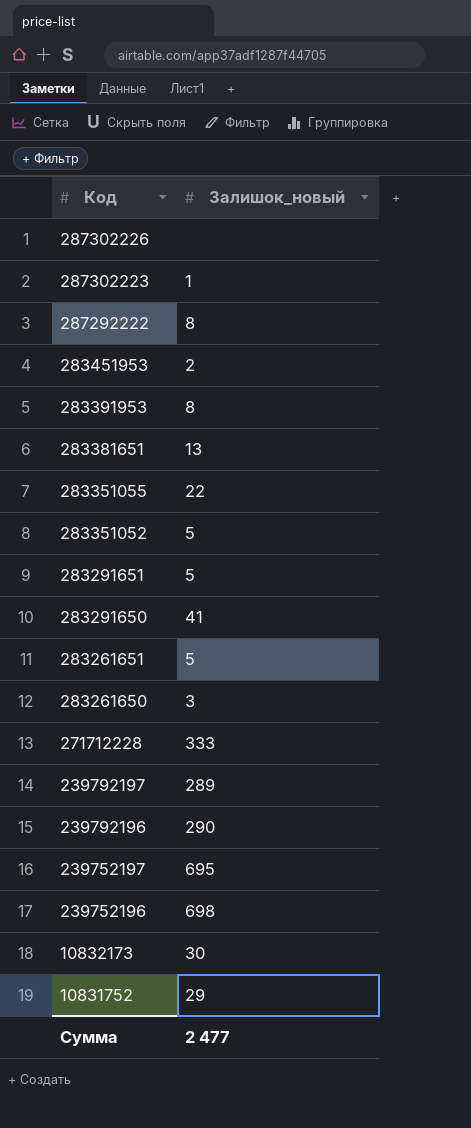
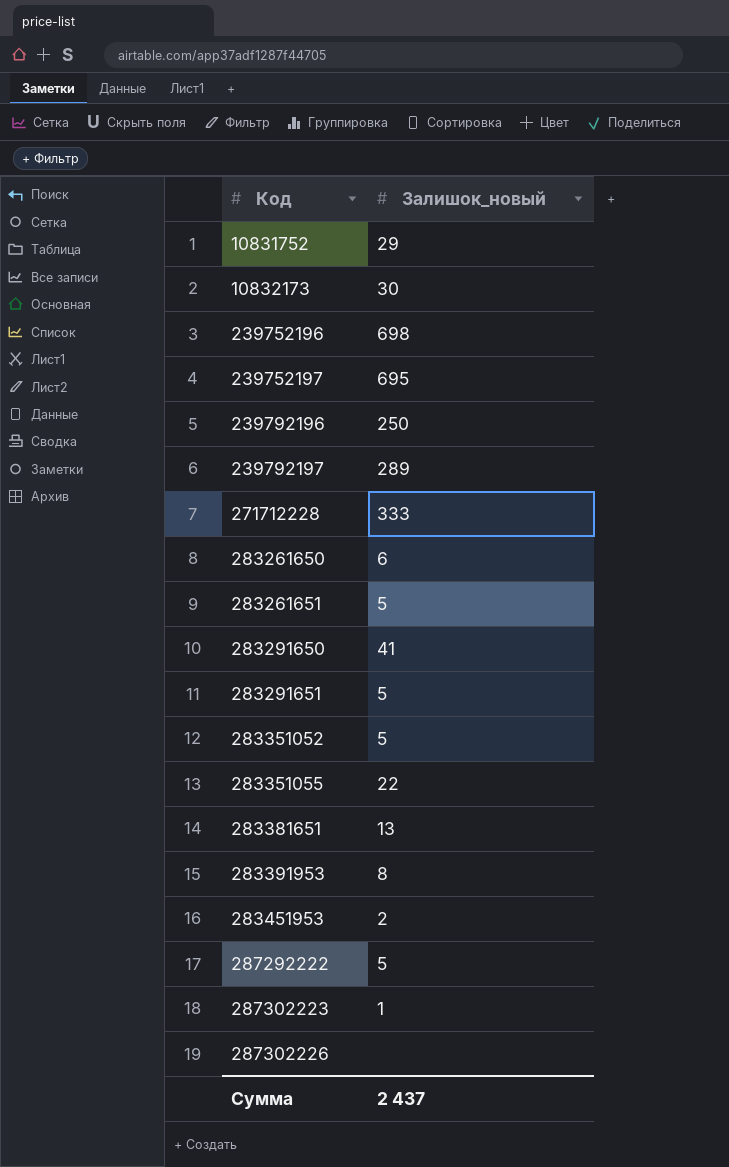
row order: Код descending -> Код ascending
239792196 | Залишок_новый: 290 -> 250
283261650 | Залишок_новый: 3 -> 6
287292222 | Залишок_новый: 8 -> 5
Сумма | Залишок_новый: 2 477 -> 2 437

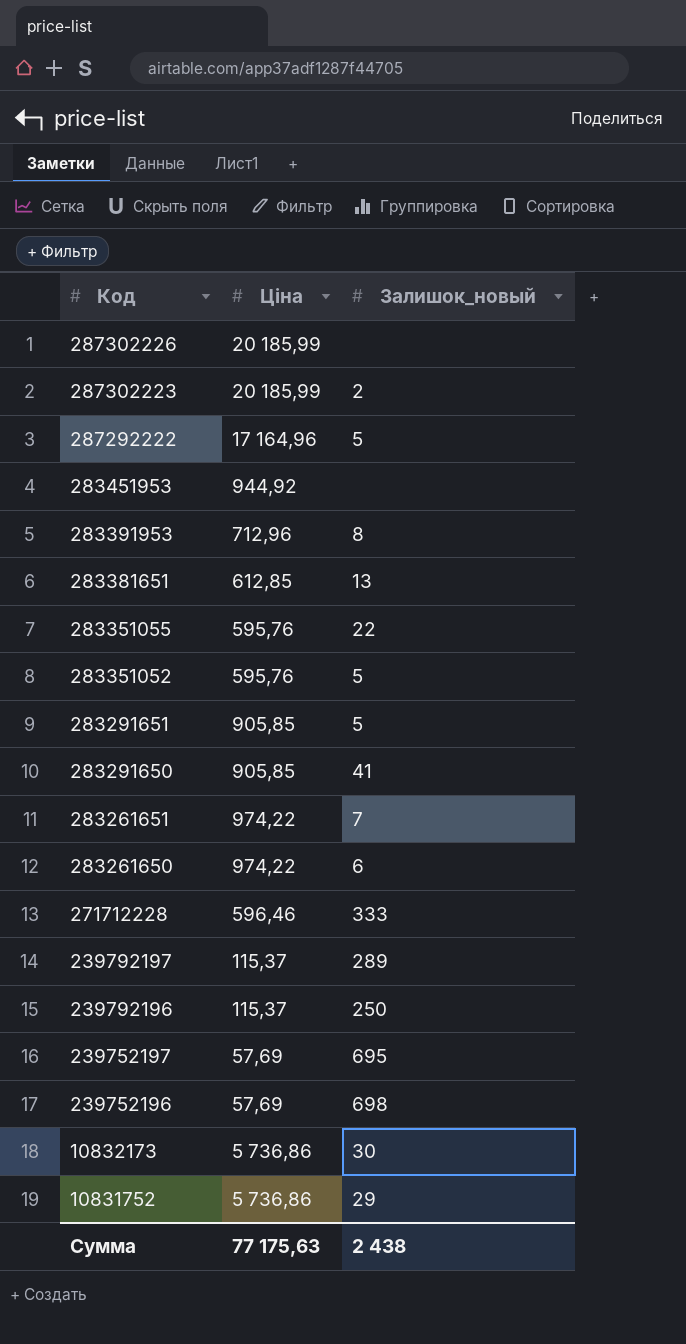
row order: Код ascending -> Код descending
column Ціна | position: none -> 2
287302223 | Залишок_новый: 1 -> 2
283451953 | Залишок_новый: 2 -> none
283261651 | Залишок_новый: 5 -> 7
Сумма | Залишок_новый: 2 437 -> 2 438

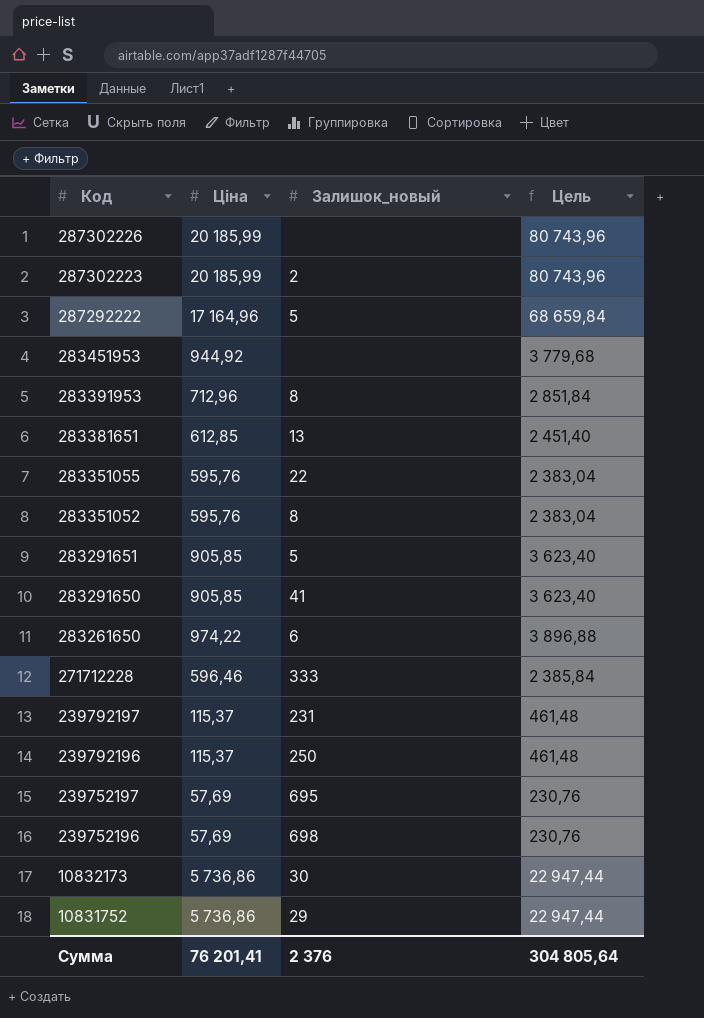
column Цель | formula: none -> [Ціна] * 4
row 283261651: 974,22 | 7 -> none
283351052 | Залишок_новый: 5 -> 8
239792197 | Залишок_новый: 289 -> 231
Сумма | Ціна: 77 175,63 -> 76 201,41
Сумма | Залишок_новый: 2 438 -> 2 376

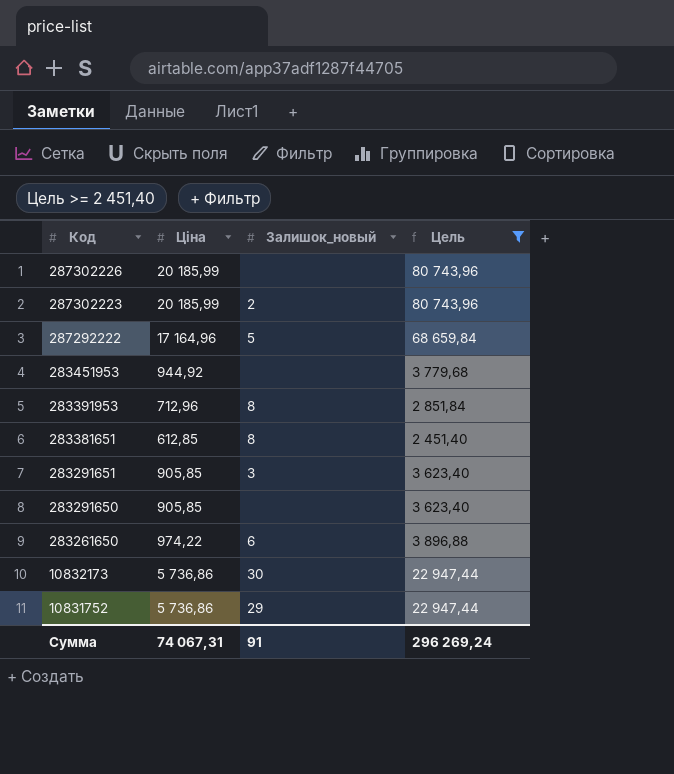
filter: none -> Цель >= 2 451,40
283381651 | Залишок_новый: 13 -> 8
283291651 | Залишок_новый: 5 -> 3
283291650 | Залишок_новый: 41 -> none
Сумма | Ціна: 76 201,41 -> 74 067,31
Сумма | Залишок_новый: 2 376 -> 91
Сумма | Цель: 304 805,64 -> 296 269,24

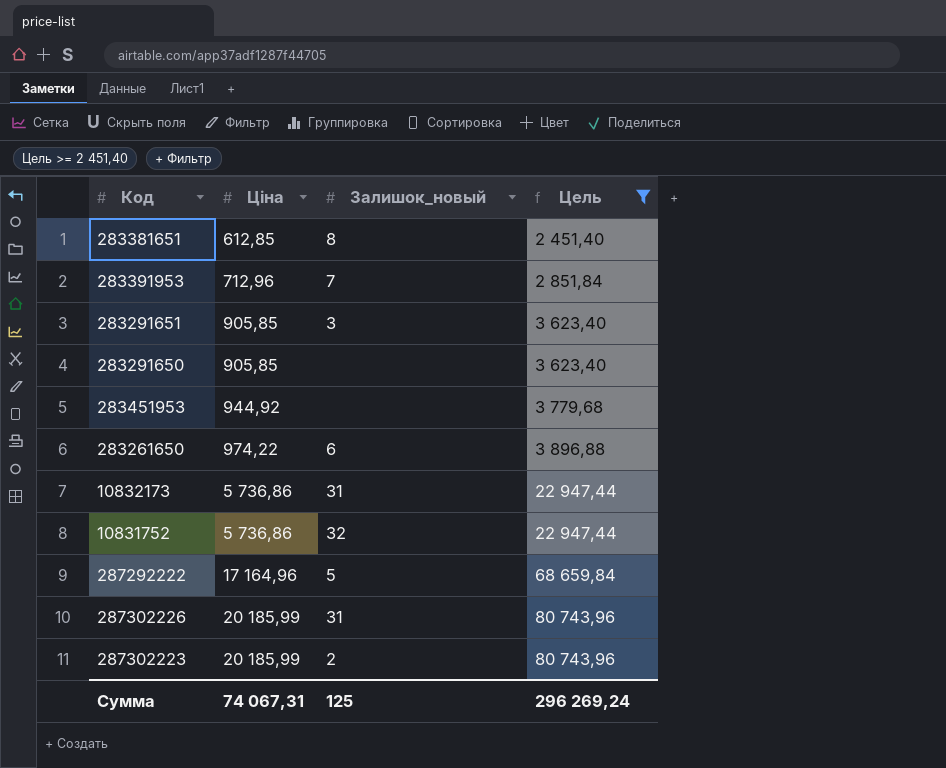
row order: Код descending -> Ціна ascending
283391953 | Залишок_новый: 8 -> 7
10832173 | Залишок_новый: 30 -> 31
10831752 | Залишок_новый: 29 -> 32
287302226 | Залишок_новый: none -> 31
Сумма | Залишок_новый: 91 -> 125

